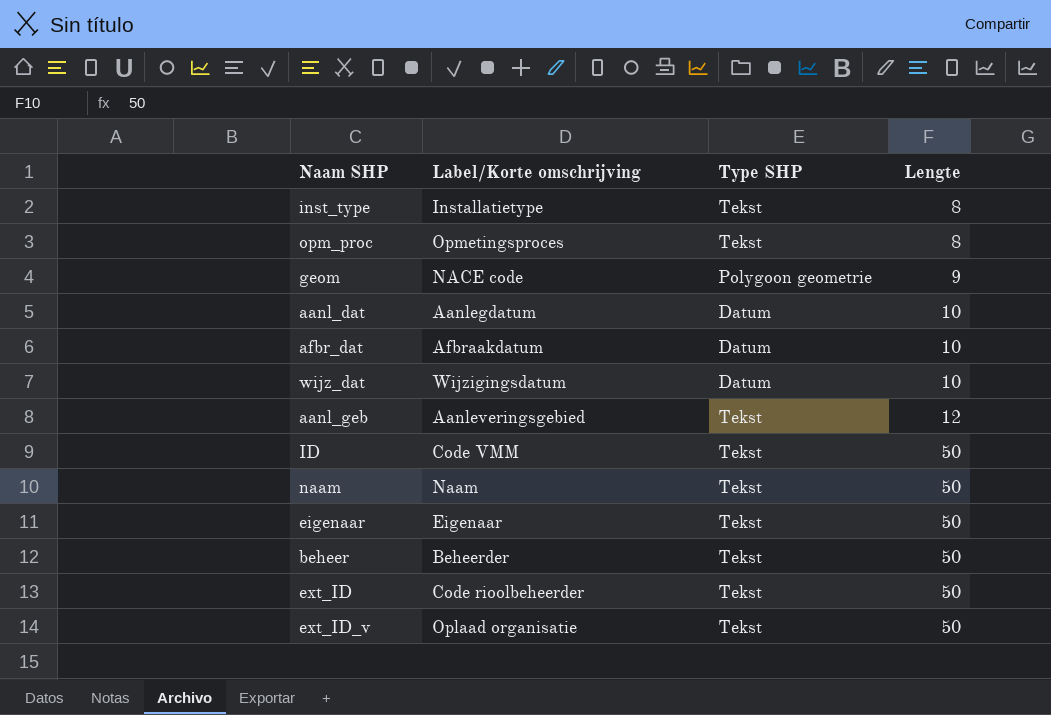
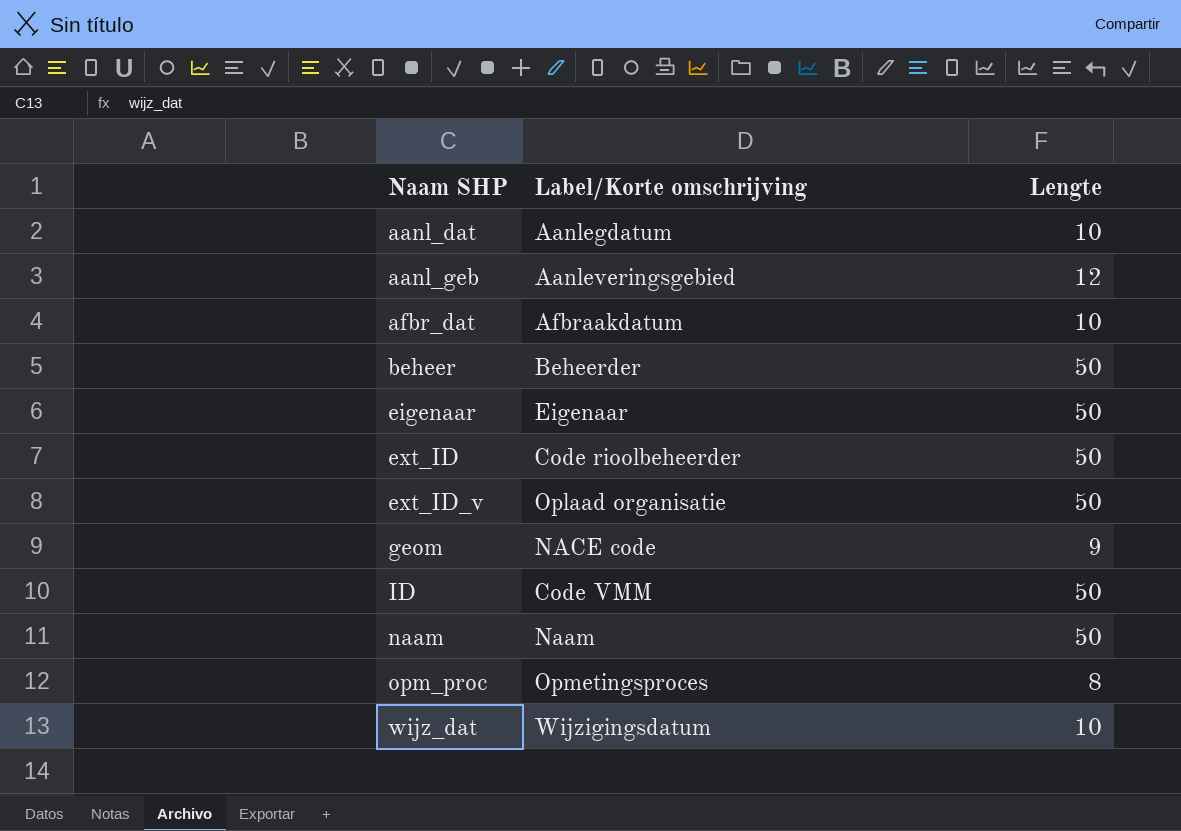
row order: Lengte ascending -> Naam SHP ascending
column Type SHP | position: 3 -> none
row inst_type: Installatietype | Tekst | 8 -> none

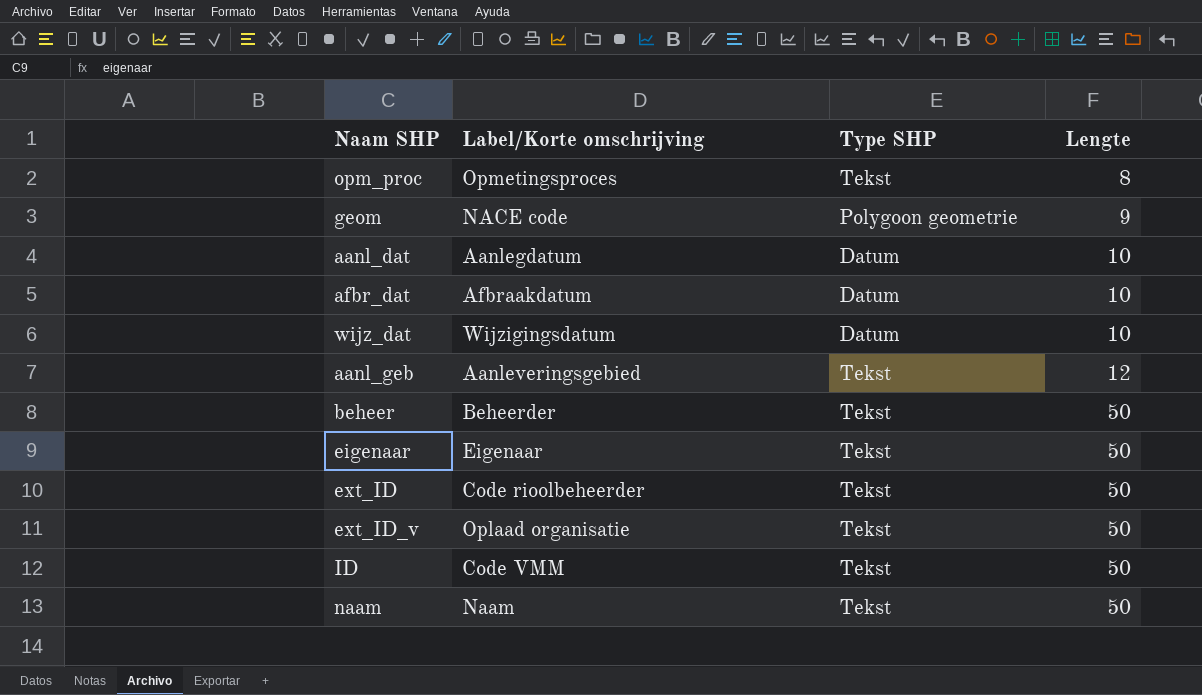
row order: Naam SHP ascending -> Lengte ascending
column Type SHP | position: none -> 3

